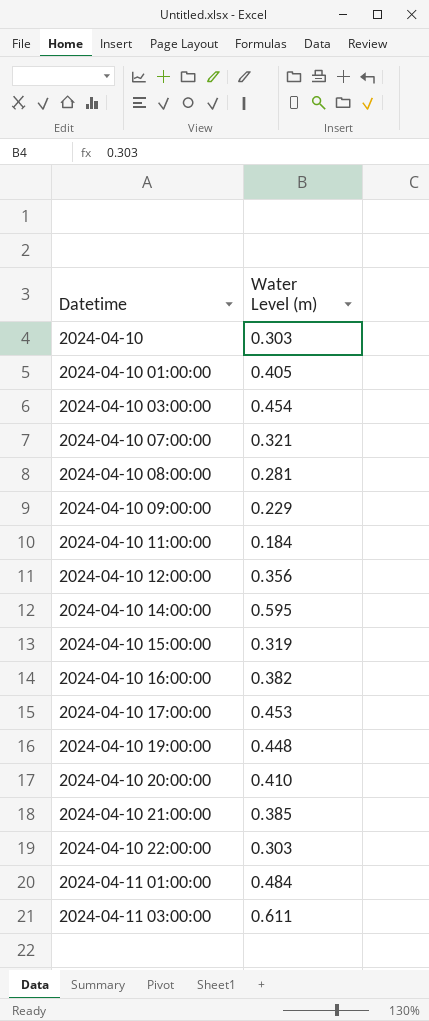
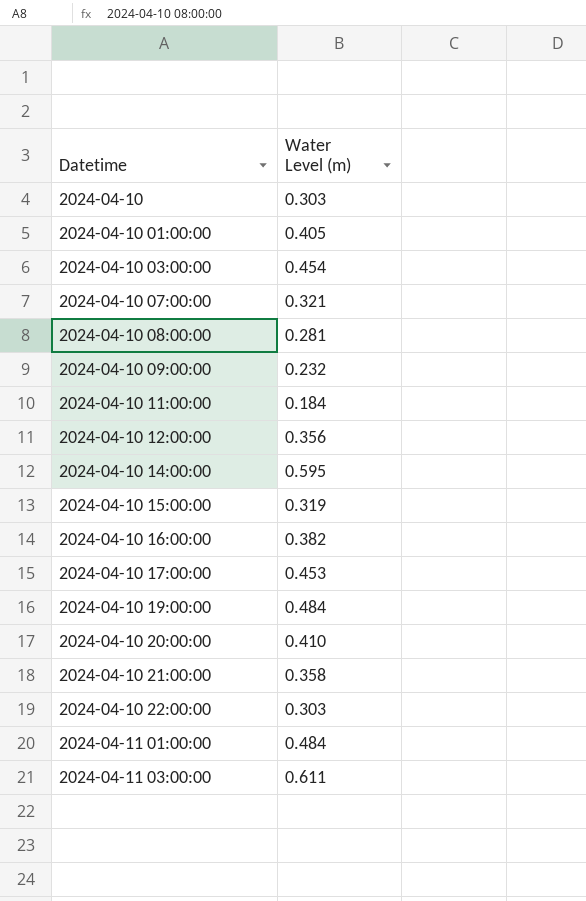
2024-04-10 09:00:00 | Water Level (m): 0.229 -> 0.232
2024-04-10 19:00:00 | Water Level (m): 0.448 -> 0.484
2024-04-10 21:00:00 | Water Level (m): 0.385 -> 0.358

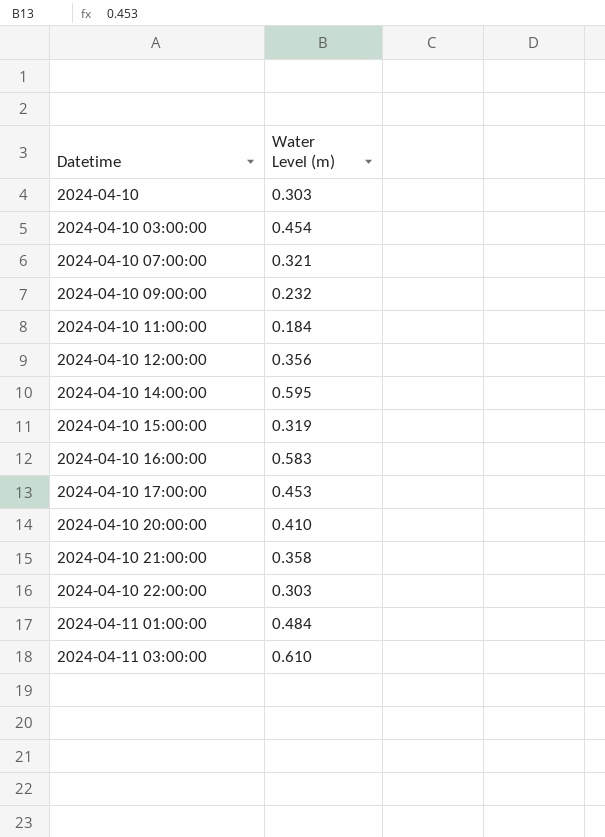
row 2024-04-10 01:00:00: 0.405 -> none
row 2024-04-10 08:00:00: 0.281 -> none
row 2024-04-10 19:00:00: 0.484 -> none
2024-04-10 16:00:00 | Water Level (m): 0.382 -> 0.583
2024-04-11 03:00:00 | Water Level (m): 0.611 -> 0.610

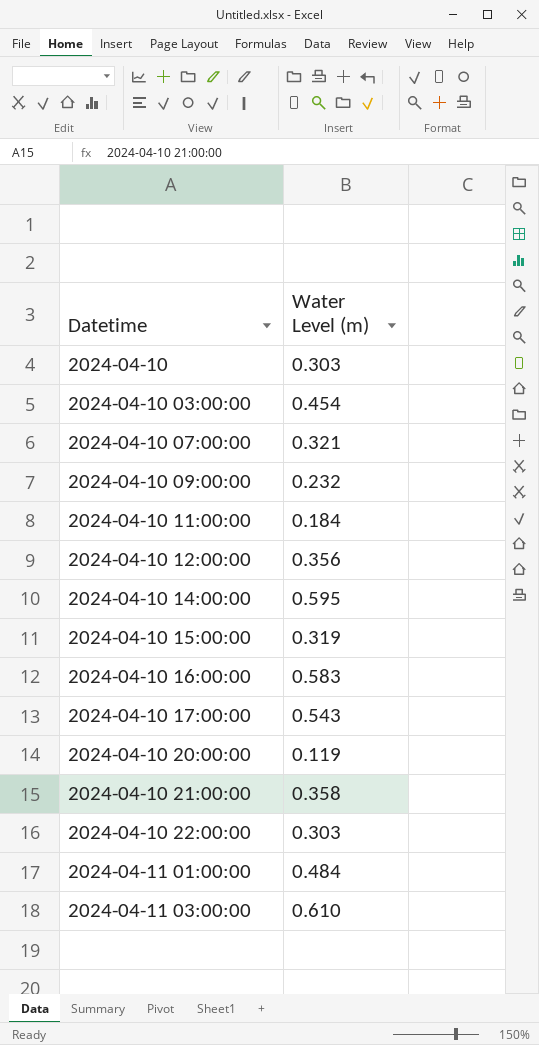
2024-04-10 17:00:00 | Water Level (m): 0.453 -> 0.543
2024-04-10 20:00:00 | Water Level (m): 0.410 -> 0.119

